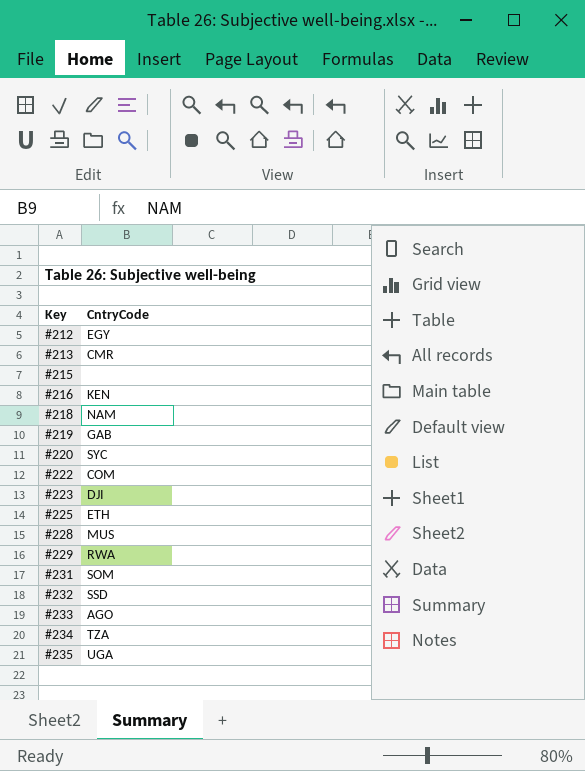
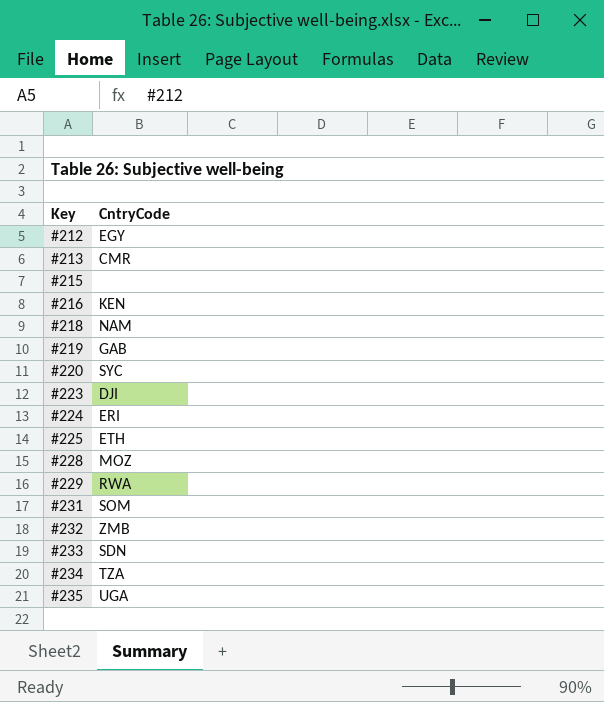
row #222: COM -> none
row #224: none -> ERI
#228 | CntryCode: MUS -> MOZ
#232 | CntryCode: SSD -> ZMB
#233 | CntryCode: AGO -> SDN

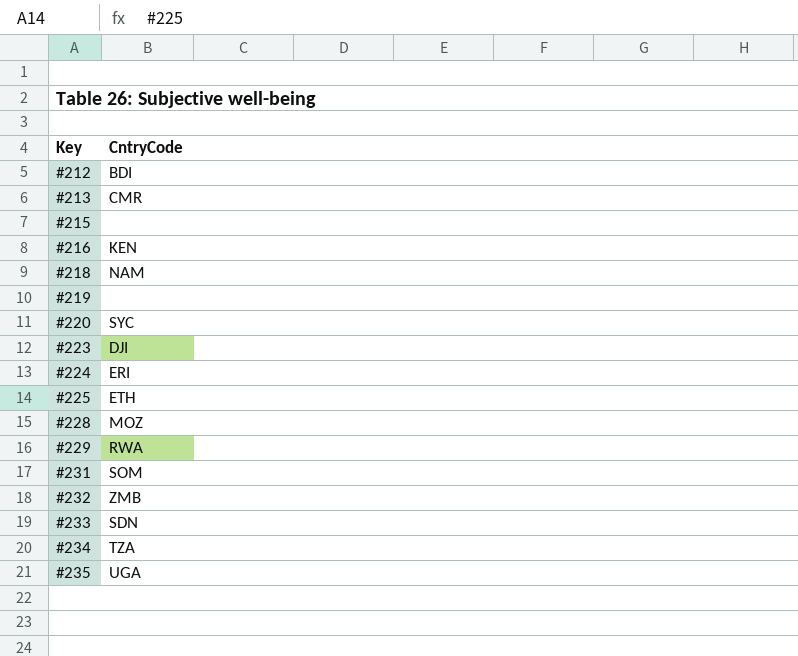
#212 | CntryCode: EGY -> BDI
#219 | CntryCode: GAB -> none

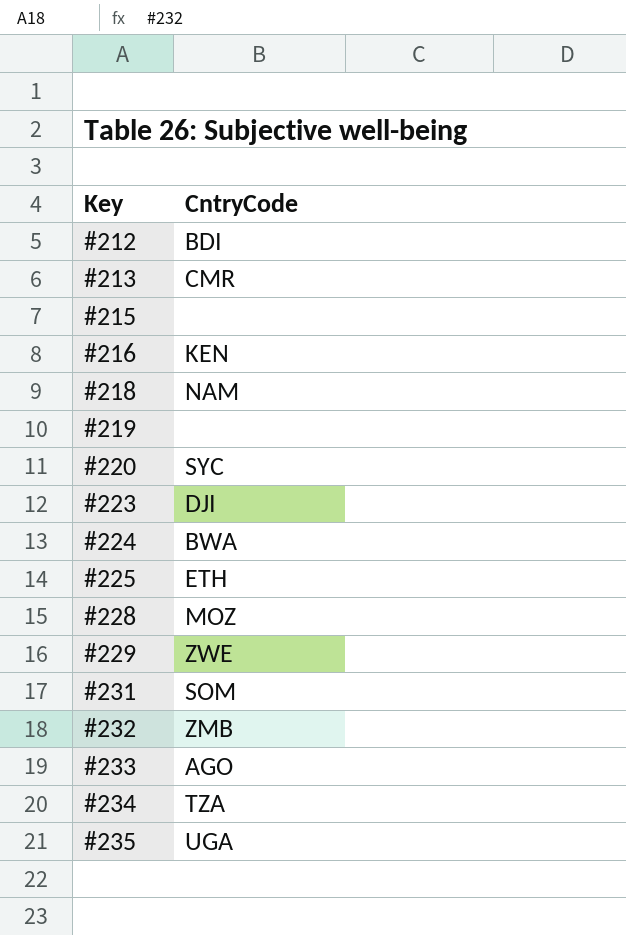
#224 | CntryCode: ERI -> BWA
#229 | CntryCode: RWA -> ZWE
#233 | CntryCode: SDN -> AGO

